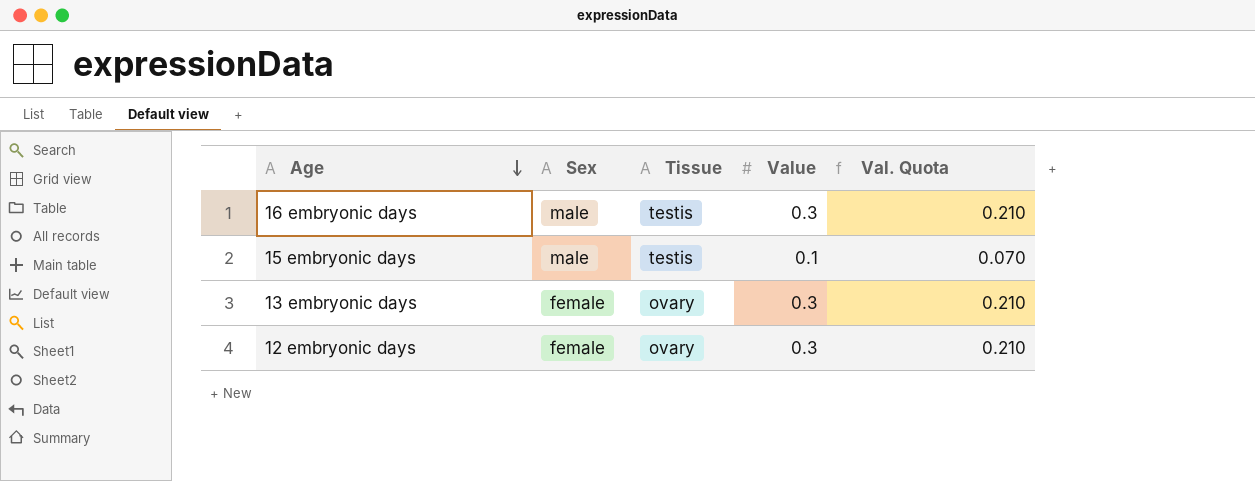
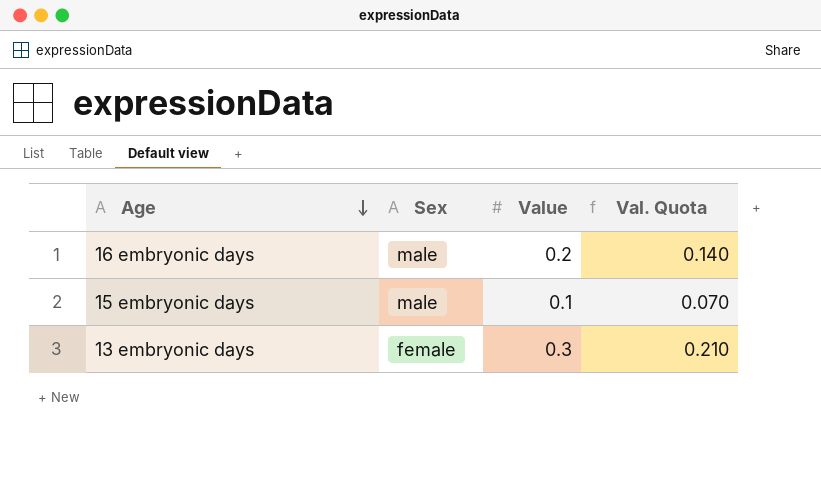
column Tissue | position: 3 -> none
row 12 embryonic days: female | ovary | 0.3 | 0.210 -> none
16 embryonic days | Value: 0.3 -> 0.2
16 embryonic days | Val. Quota: 0.210 -> 0.140

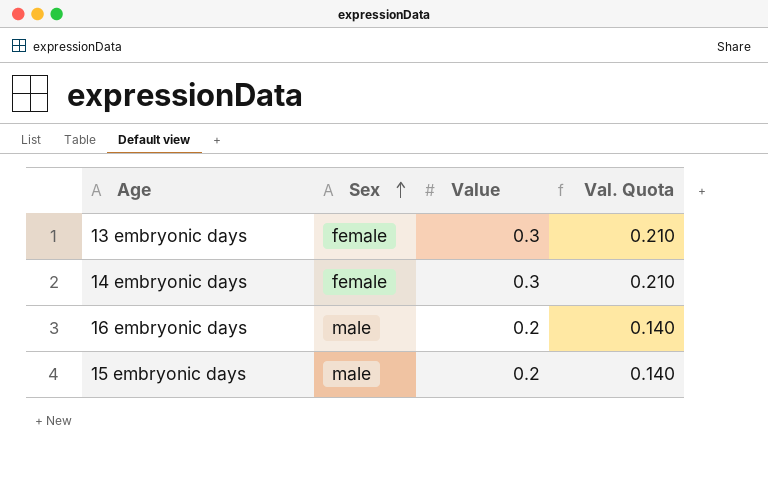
row order: Age descending -> Sex ascending
row 14 embryonic days: none -> female | 0.3 | 0.210
15 embryonic days | Value: 0.1 -> 0.2
15 embryonic days | Val. Quota: 0.070 -> 0.140

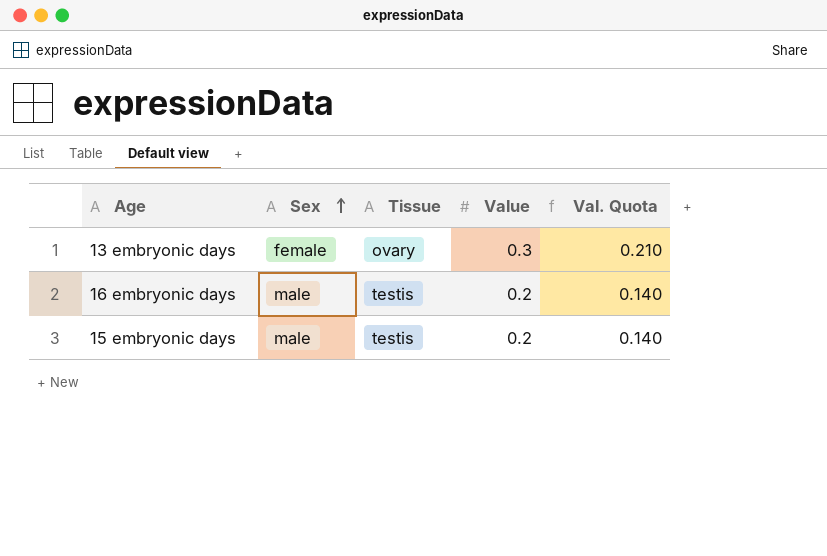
column Tissue | position: none -> 3
row 14 embryonic days: female | 0.3 | 0.210 -> none

